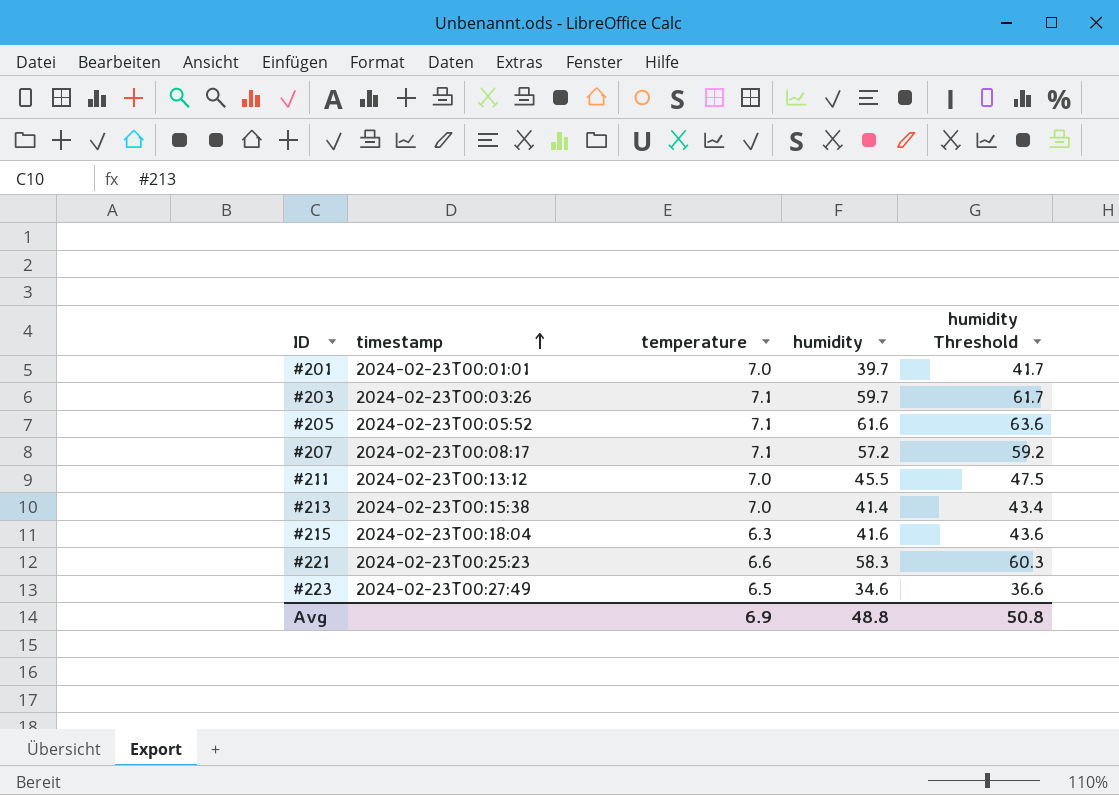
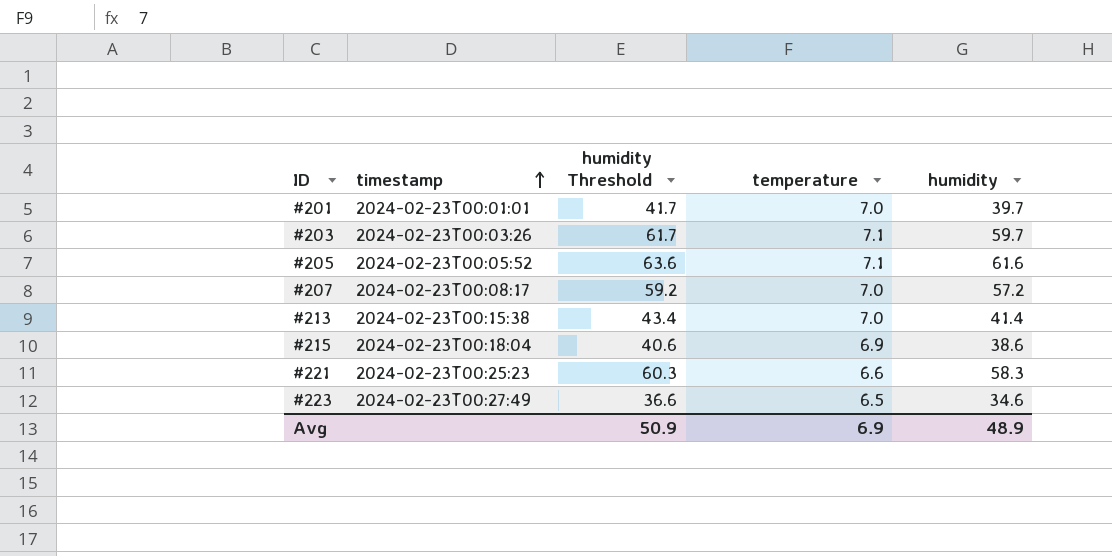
column humidity Threshold | position: 5 -> 3
row #211: 2024-02-23T00:13:12 | 7.0 | 45.5 | 47.5 -> none
#207 | temperature: 7.1 -> 7.0
#215 | humidity Threshold: 43.6 -> 40.6
#215 | temperature: 6.3 -> 6.9
#215 | humidity: 41.6 -> 38.6
Avg | humidity Threshold: 50.8 -> 50.9
Avg | humidity: 48.8 -> 48.9

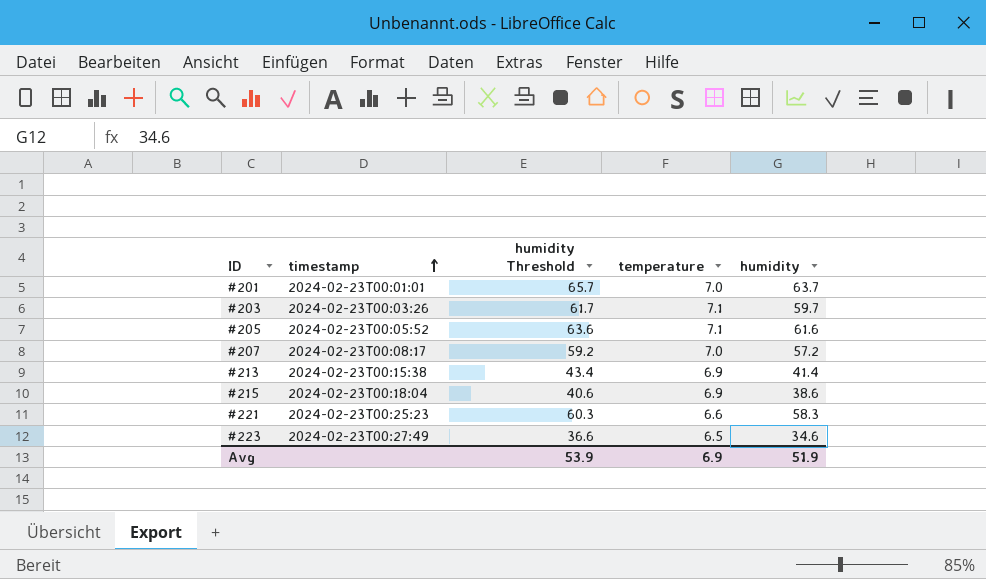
#201 | humidity Threshold: 41.7 -> 65.7
#201 | humidity: 39.7 -> 63.7
#213 | temperature: 7.0 -> 6.9
Avg | humidity Threshold: 50.9 -> 53.9
Avg | humidity: 48.9 -> 51.9

